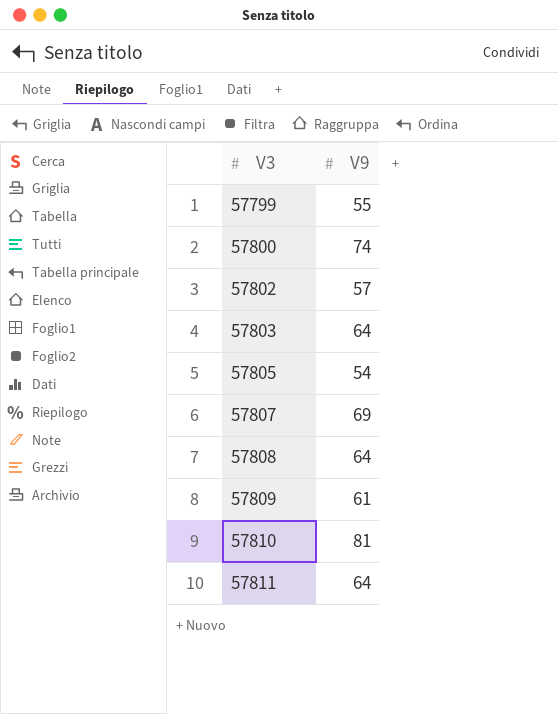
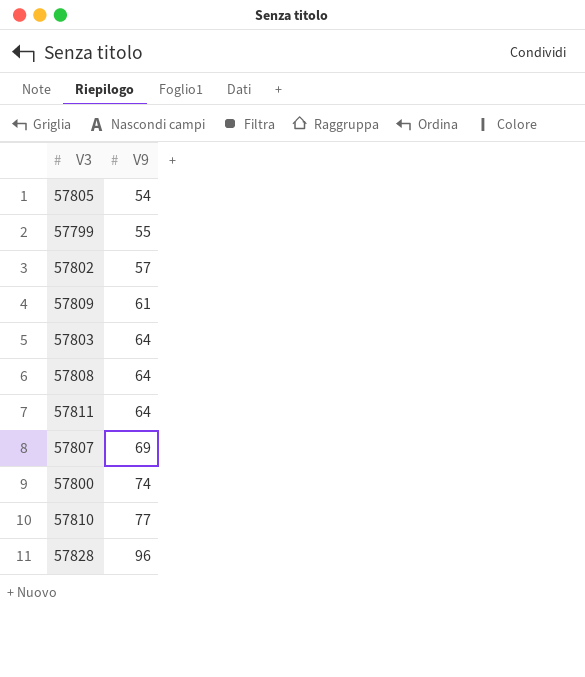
row order: V3 ascending -> V9 ascending
57810 | V9: 81 -> 77
row 57828: none -> 96

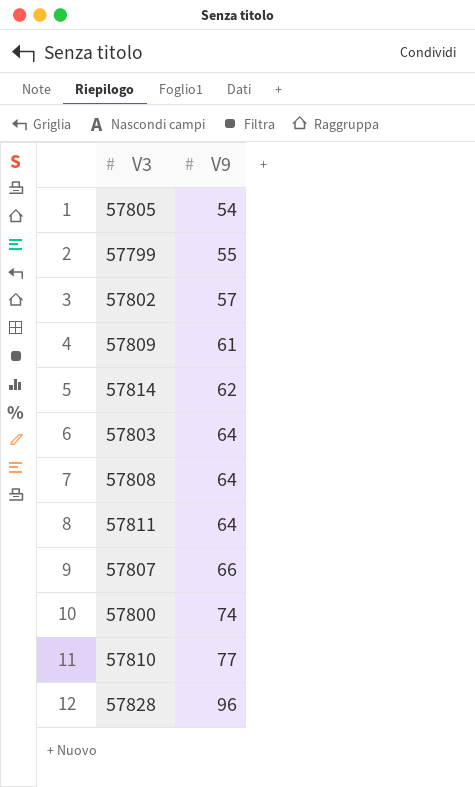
row 57814: none -> 62
57807 | V9: 69 -> 66

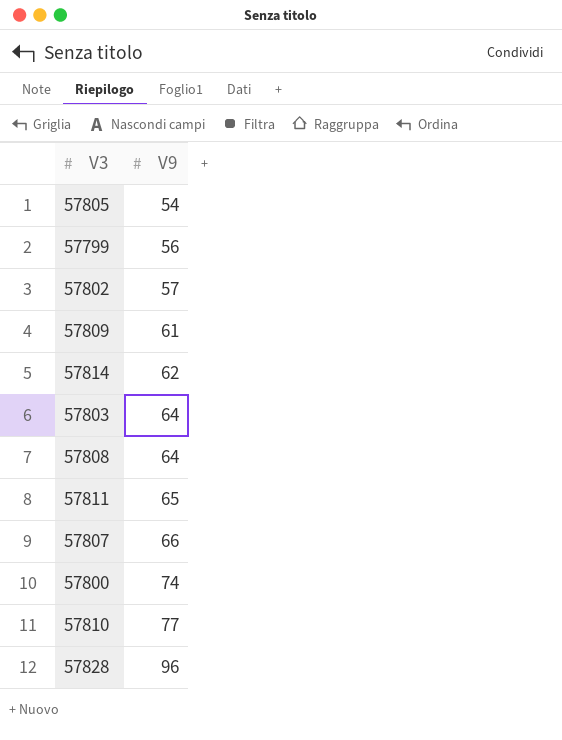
57799 | V9: 55 -> 56
57811 | V9: 64 -> 65

